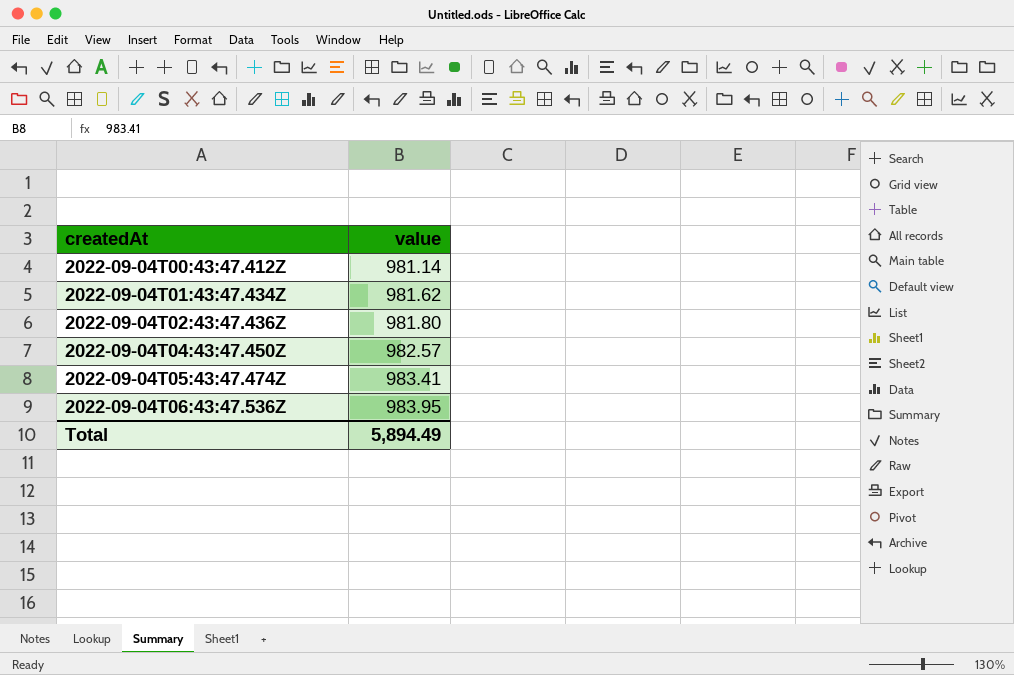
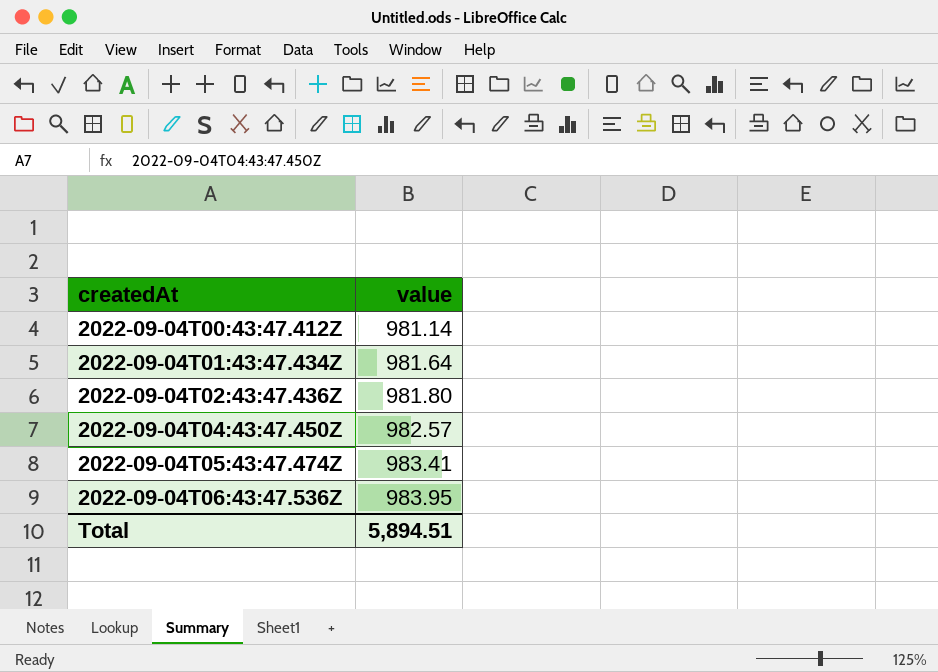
2022-09-04T01:43:47.434Z | value: 981.62 -> 981.64
Total | value: 5,894.49 -> 5,894.51

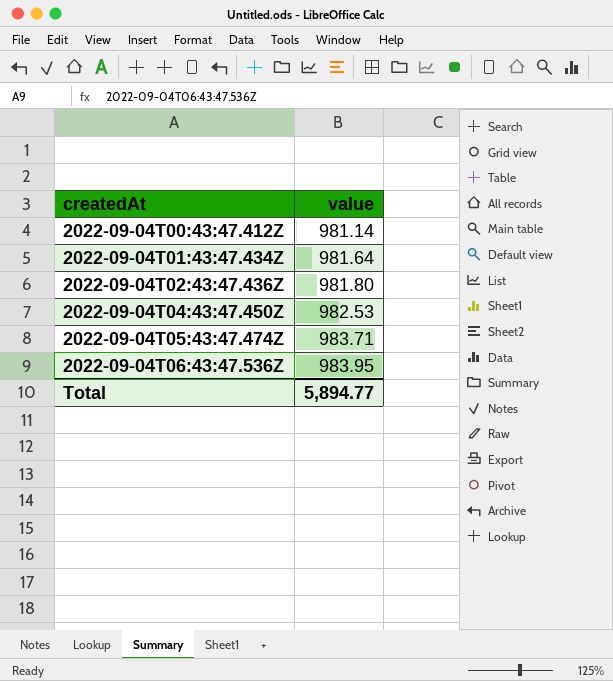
2022-09-04T04:43:47.450Z | value: 982.57 -> 982.53
2022-09-04T05:43:47.474Z | value: 983.41 -> 983.71
Total | value: 5,894.51 -> 5,894.77

